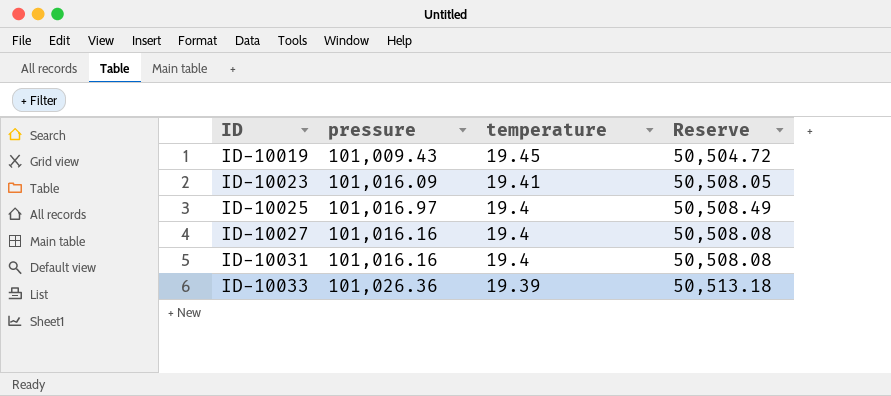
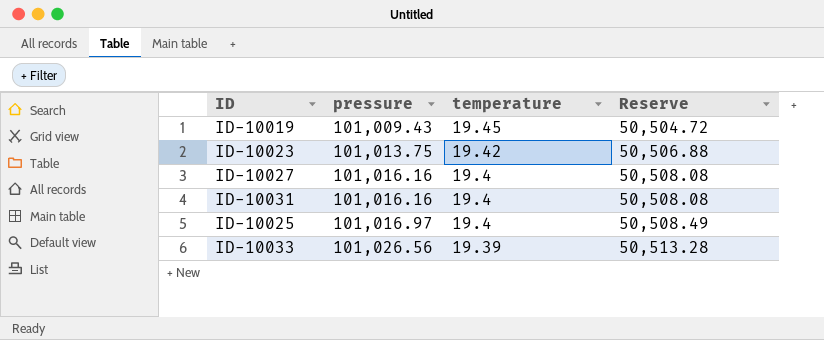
row order: ID ascending -> pressure ascending
ID-10023 | pressure: 101,016.09 -> 101,013.75
ID-10023 | temperature: 19.41 -> 19.42
ID-10023 | Reserve: 50,508.05 -> 50,506.88
ID-10033 | pressure: 101,026.36 -> 101,026.56
ID-10033 | Reserve: 50,513.18 -> 50,513.28

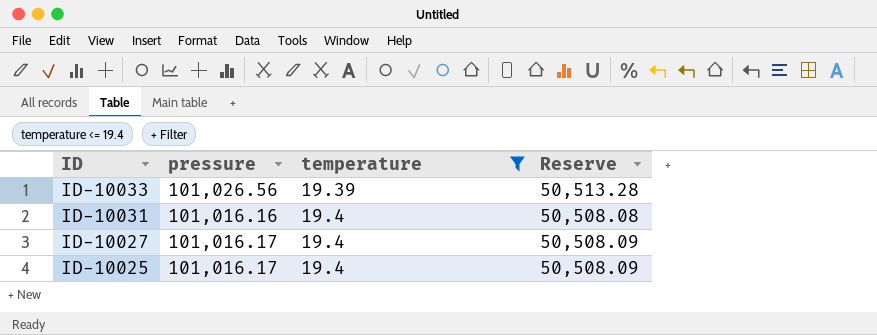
filter: none -> temperature <= 19.4
row order: pressure ascending -> ID descending
ID-10027 | pressure: 101,016.16 -> 101,016.17
ID-10027 | Reserve: 50,508.08 -> 50,508.09
ID-10025 | pressure: 101,016.97 -> 101,016.17
ID-10025 | Reserve: 50,508.49 -> 50,508.09

